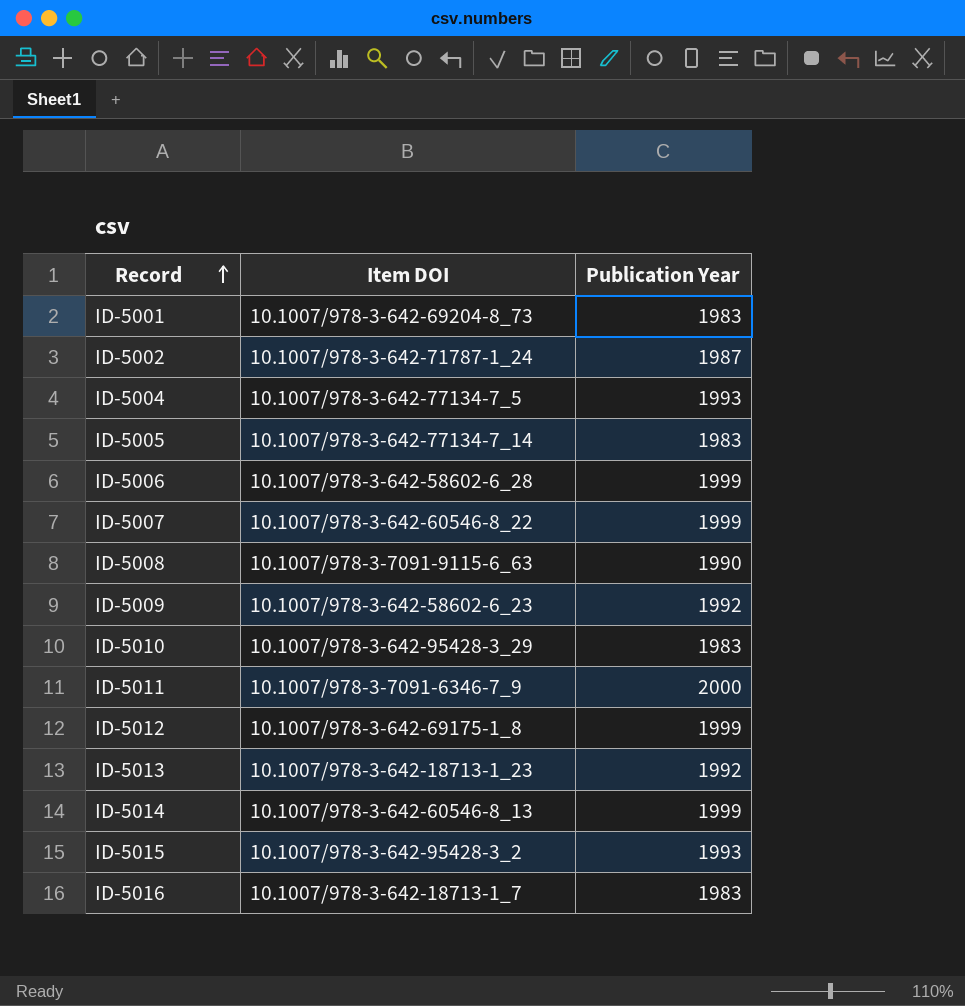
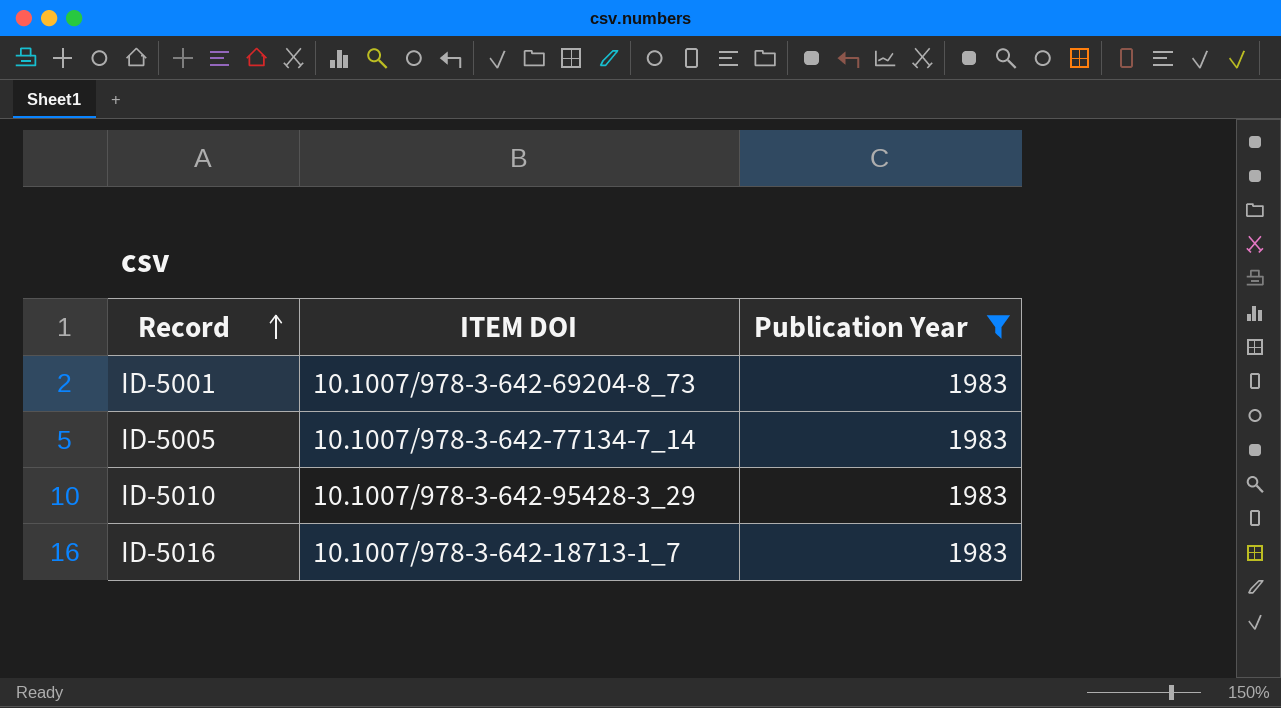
filter: none -> Publication Year = 1983
column name: Item DOI -> ITEM DOI

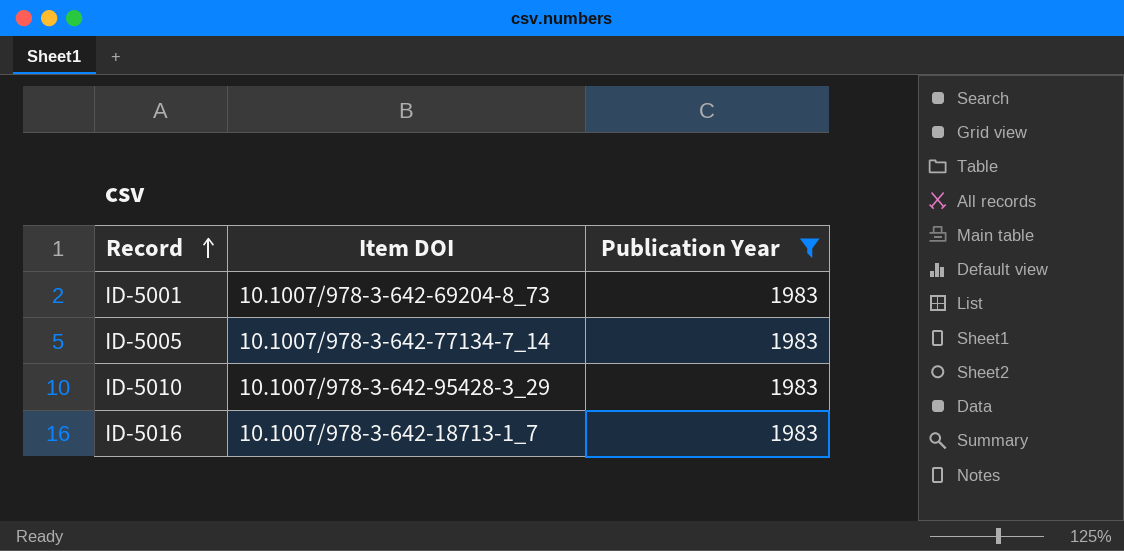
column name: ITEM DOI -> Item DOI

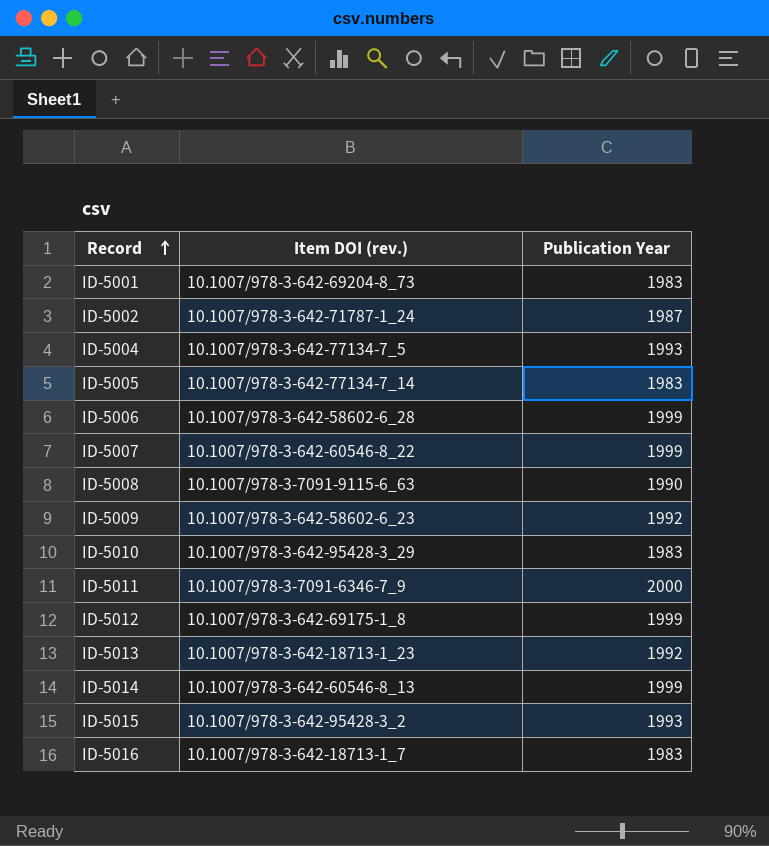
filter: Publication Year = 1983 -> none
column name: Item DOI -> Item DOI (rev.)

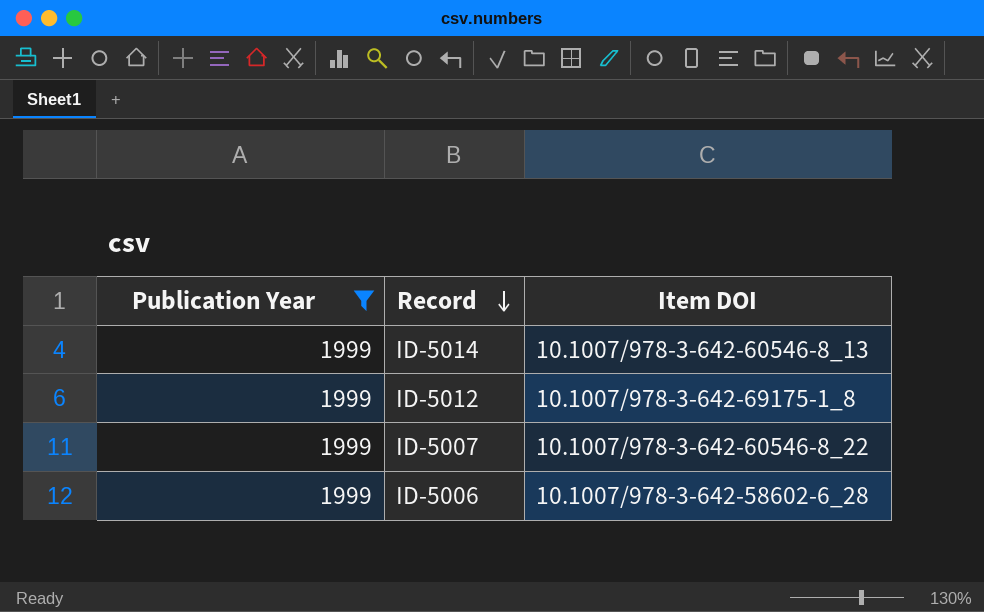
filter: none -> Publication Year = 1999
row order: Record ascending -> Record descending
column Publication Year | position: 3 -> 1
column name: Item DOI (rev.) -> Item DOI

